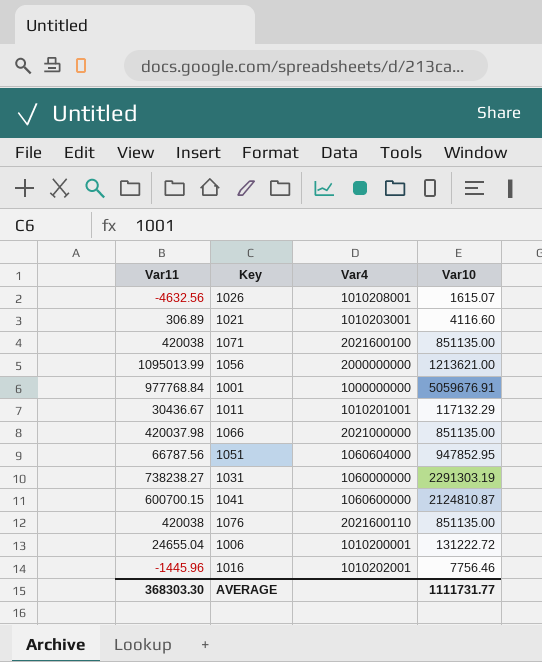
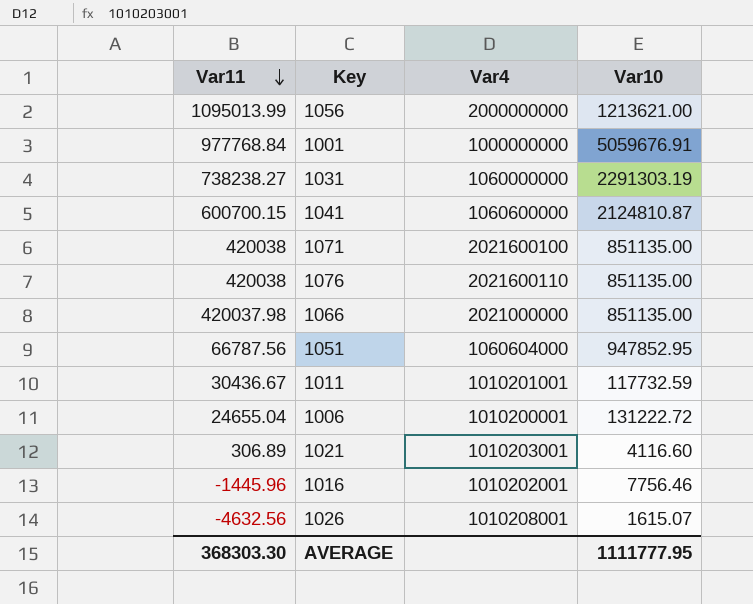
row order: none -> Var11 descending
1011 | Var10: 117132.29 -> 117732.59
AVERAGE | Var10: 1111731.77 -> 1111777.95

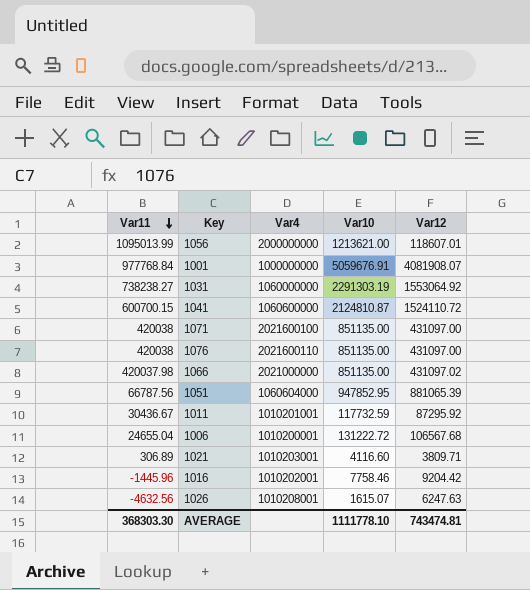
column Var12 | formula: none -> [Var10] - [Var11]
1016 | Var10: 7756.46 -> 7758.46
AVERAGE | Var10: 1111777.95 -> 1111778.10

